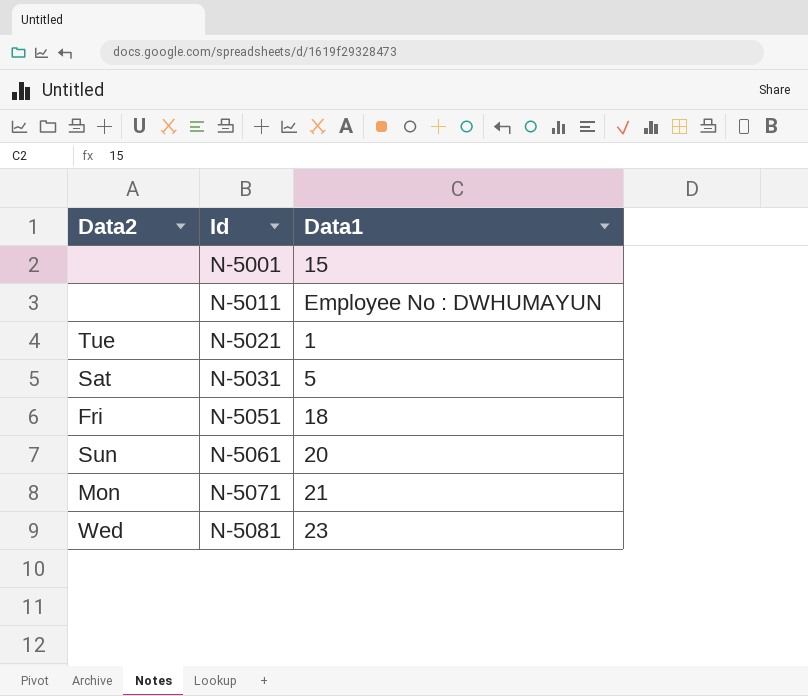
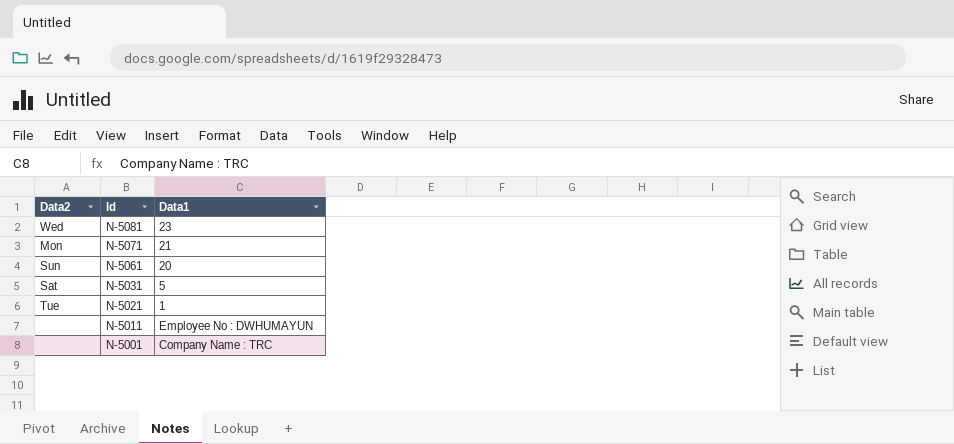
row order: Id ascending -> Id descending
row N-5051: Fri | 18 -> none
N-5001 | Data1: 15 -> Company Name : TRC

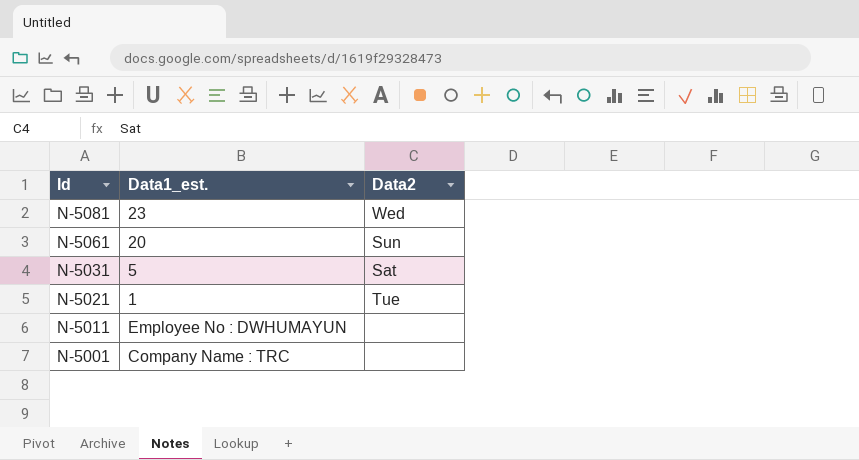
column name: Data1 -> Data1_est.
column Data2 | position: 1 -> 3
row N-5071: Mon | 21 -> none

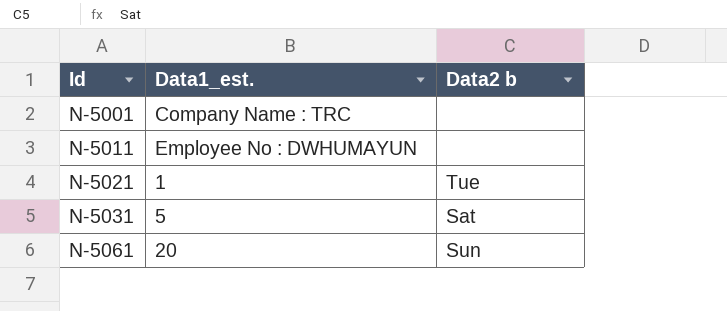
row order: Id descending -> Id ascending
column name: Data2 -> Data2 b
row N-5081: 23 | Wed -> none

